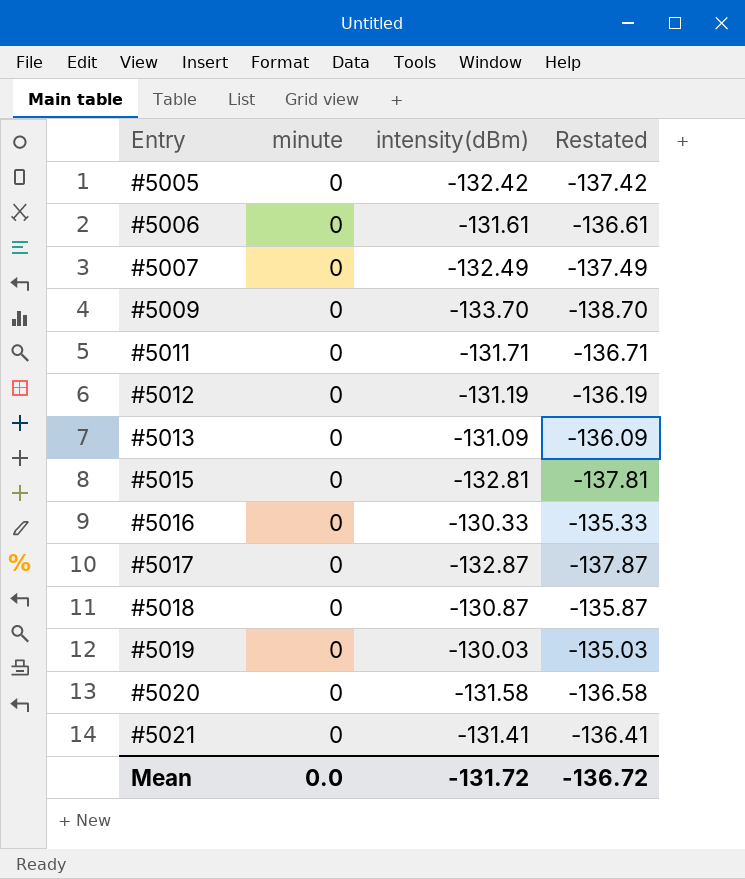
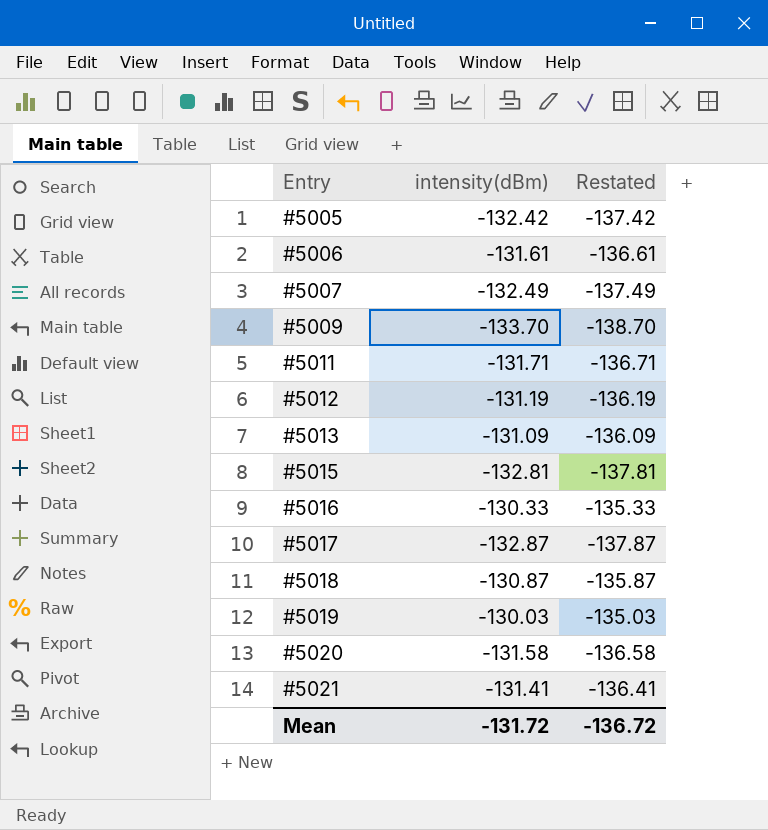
column minute | position: 2 -> none

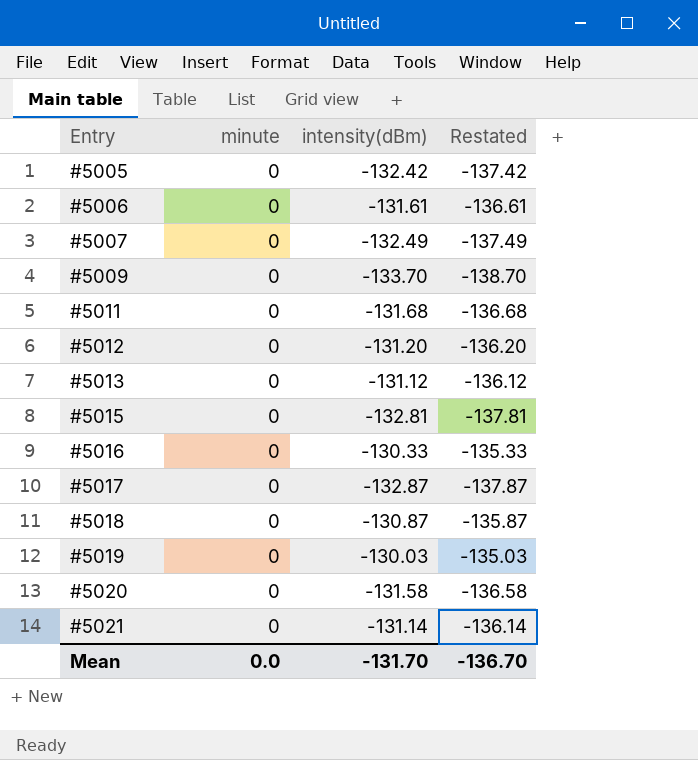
column minute | position: none -> 2
#5011 | intensity(dBm): -131.71 -> -131.68
#5011 | Restated: -136.71 -> -136.68
#5012 | intensity(dBm): -131.19 -> -131.20
#5012 | Restated: -136.19 -> -136.20
#5013 | intensity(dBm): -131.09 -> -131.12
#5013 | Restated: -136.09 -> -136.12
#5021 | intensity(dBm): -131.41 -> -131.14
#5021 | Restated: -136.41 -> -136.14
Mean | intensity(dBm): -131.72 -> -131.70
Mean | Restated: -136.72 -> -136.70

